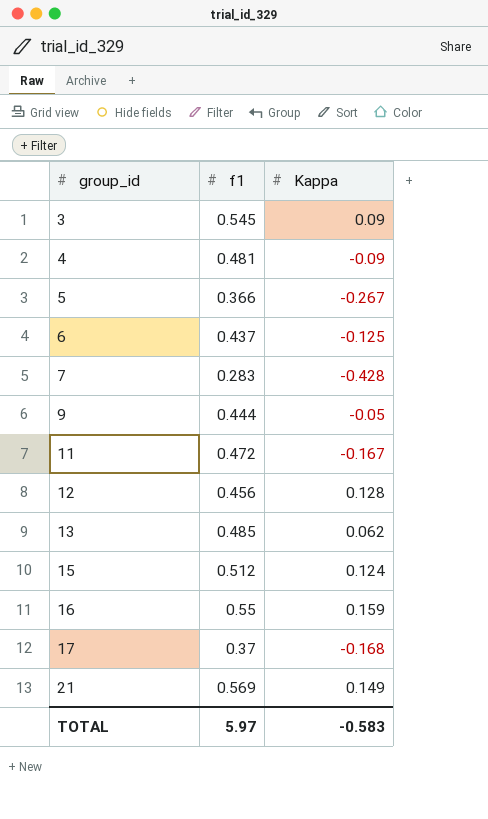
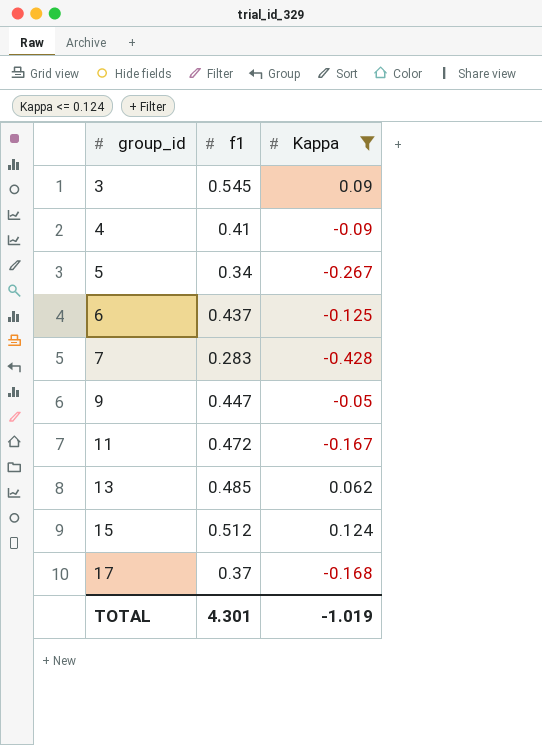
filter: none -> Kappa <= 0.124
4 | f1: 0.481 -> 0.41
5 | f1: 0.366 -> 0.34
9 | f1: 0.444 -> 0.447
TOTAL | f1: 5.97 -> 4.301
TOTAL | Kappa: -0.583 -> -1.019

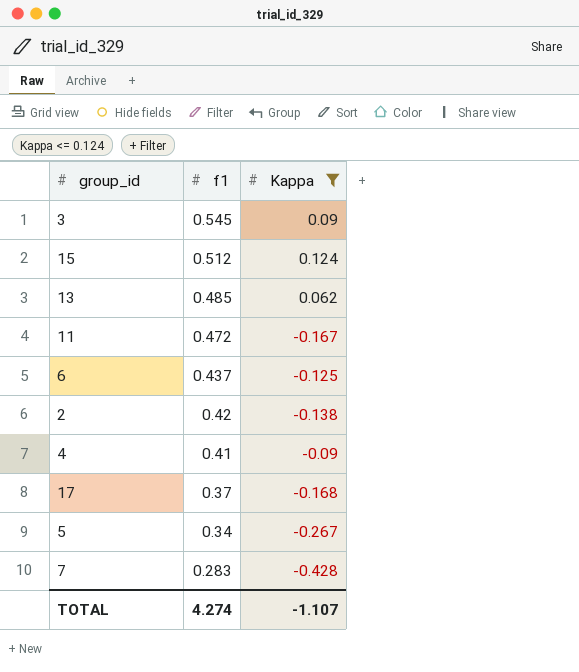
row order: group_id ascending -> f1 descending
row 9: 0.447 | -0.05 -> none
row 2: none -> 0.42 | -0.138
TOTAL | f1: 4.301 -> 4.274
TOTAL | Kappa: -1.019 -> -1.107

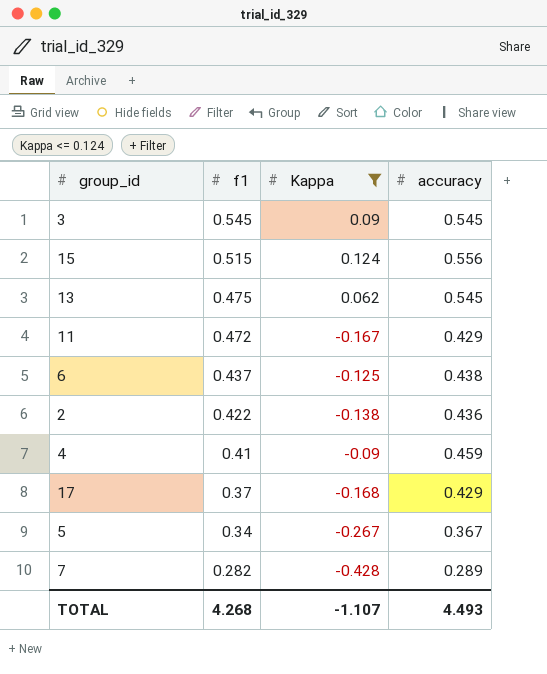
column accuracy | position: none -> 4
15 | f1: 0.512 -> 0.515
13 | f1: 0.485 -> 0.475
2 | f1: 0.42 -> 0.422
7 | f1: 0.283 -> 0.282
TOTAL | f1: 4.274 -> 4.268

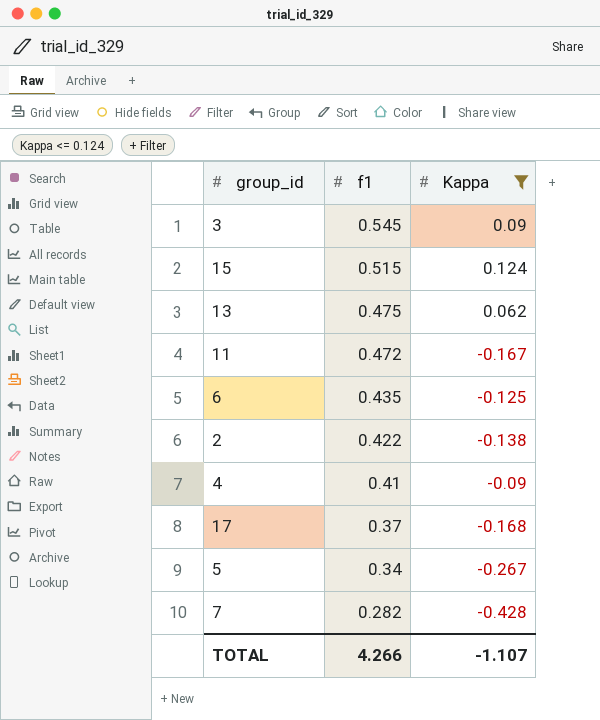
column accuracy | position: 4 -> none
6 | f1: 0.437 -> 0.435
TOTAL | f1: 4.268 -> 4.266

